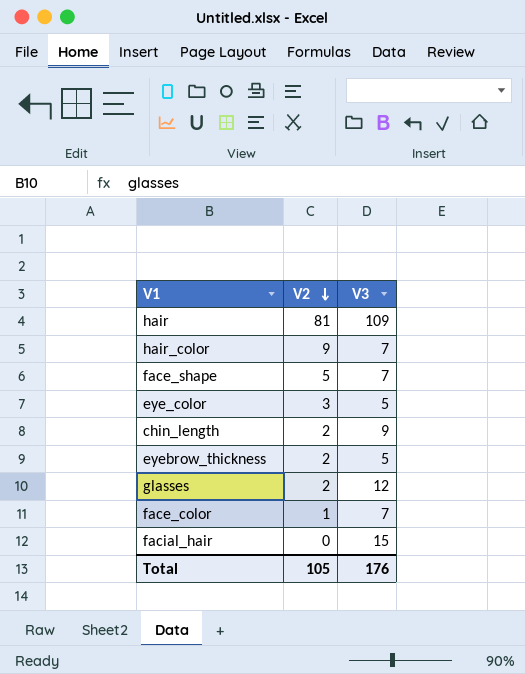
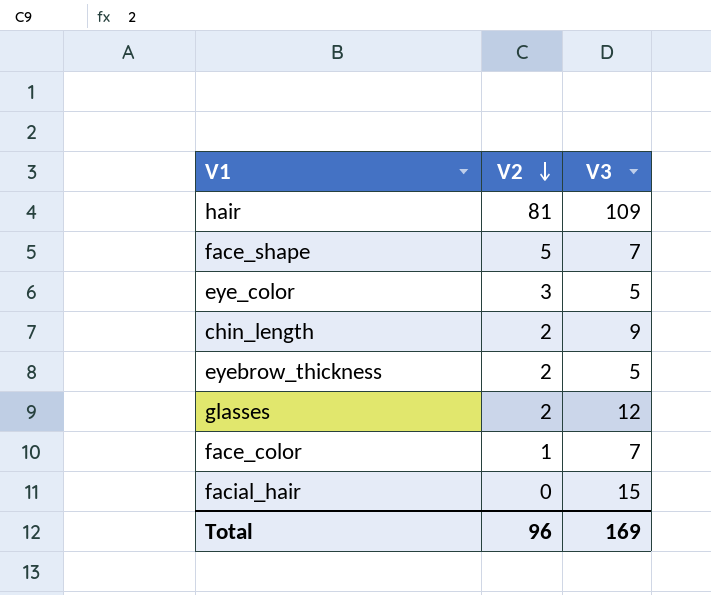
row hair_color: 9 | 7 -> none
Total | V2: 105 -> 96
Total | V3: 176 -> 169

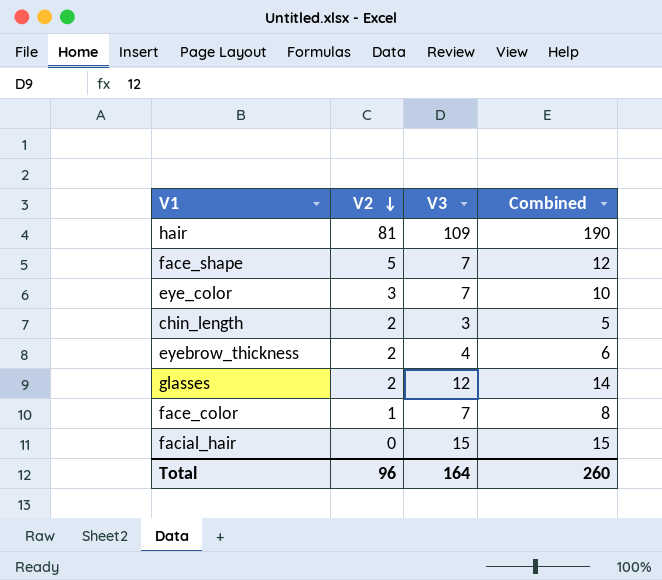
column Combined | formula: none -> [V2] + [V3]
eye_color | V3: 5 -> 7
chin_length | V3: 9 -> 3
eyebrow_thickness | V3: 5 -> 4
Total | V3: 169 -> 164

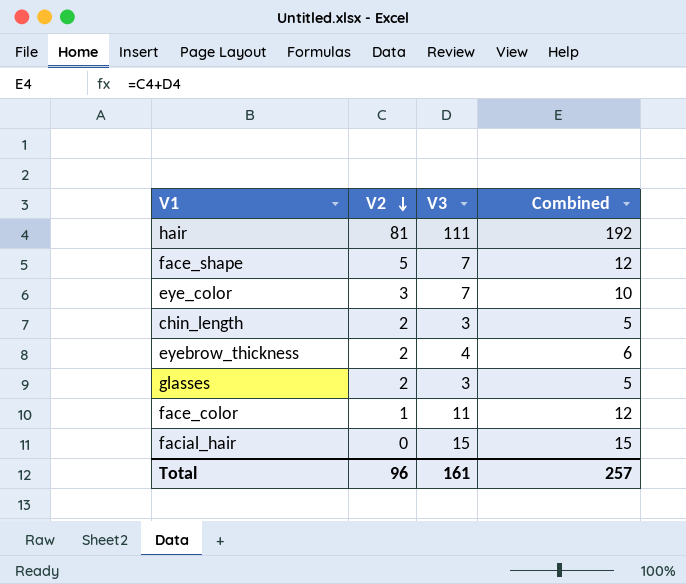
hair | V3: 109 -> 111
hair | Combined: 190 -> 192
glasses | V3: 12 -> 3
glasses | Combined: 14 -> 5
face_color | V3: 7 -> 11
face_color | Combined: 8 -> 12
Total | V3: 164 -> 161
Total | Combined: 260 -> 257

